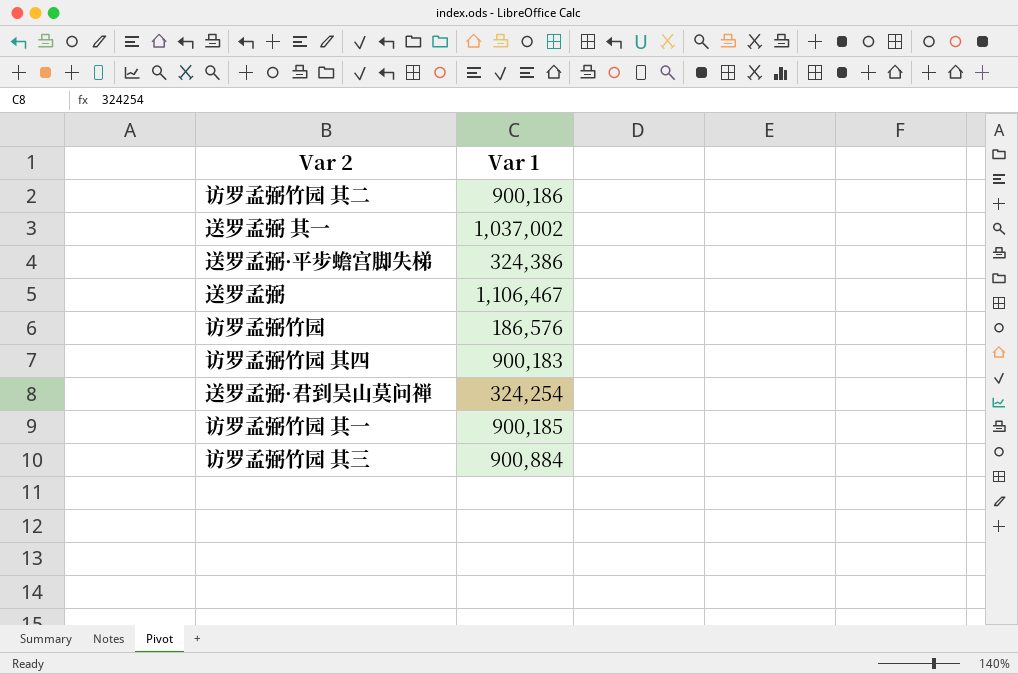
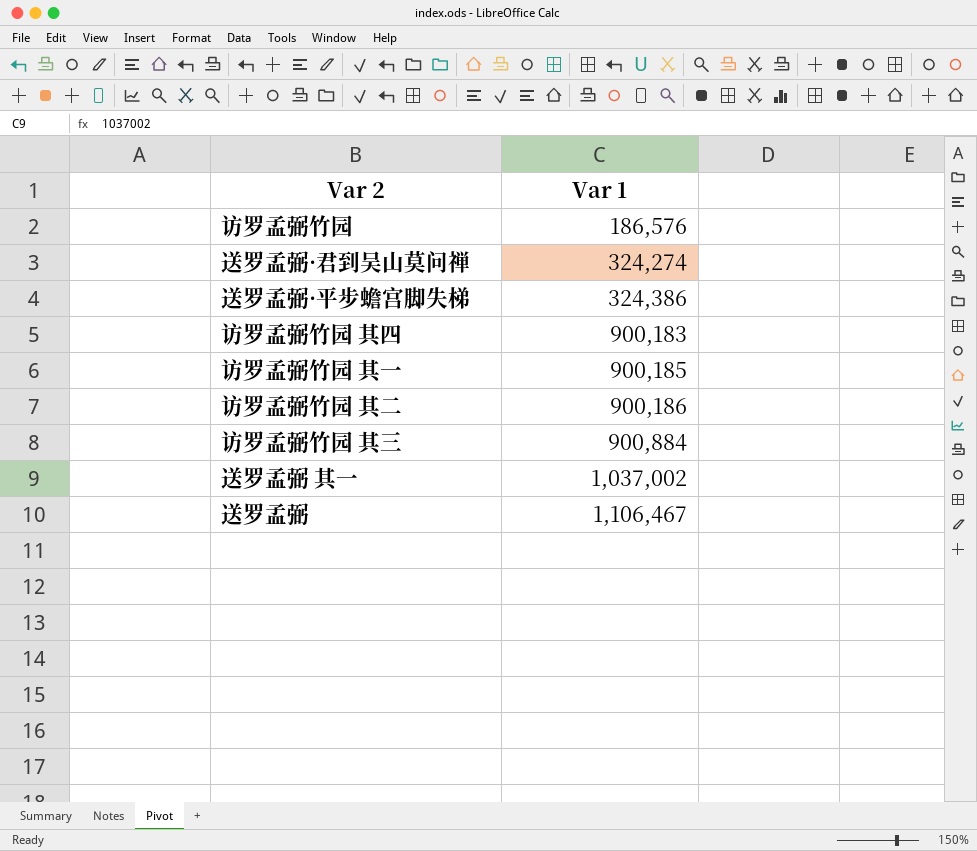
row order: none -> Var 1 ascending
送罗孟弼·君到吴山莫问禅 | Var 1: 324,254 -> 324,274

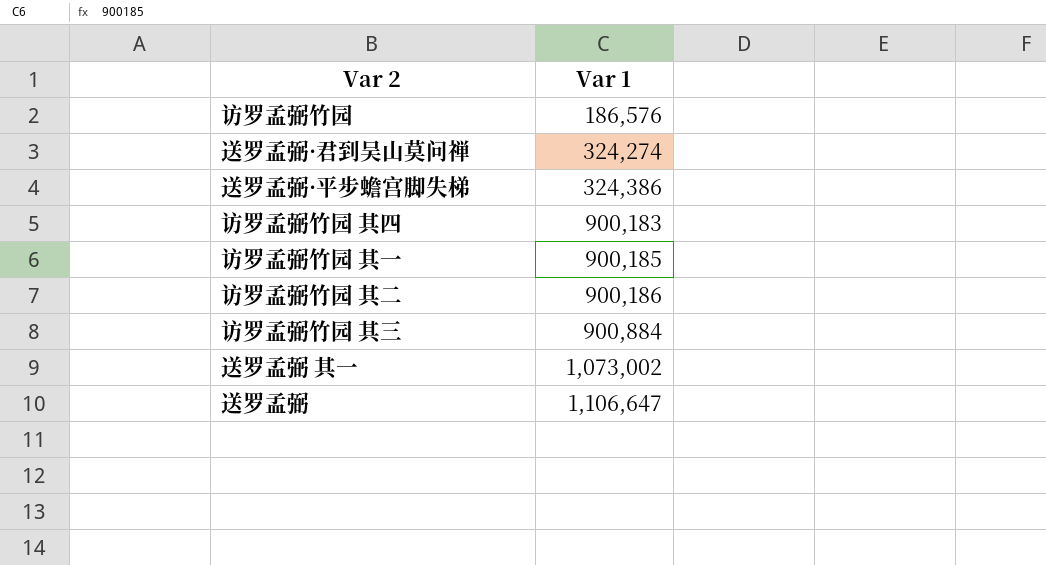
送罗孟弼 其一 | Var 1: 1,037,002 -> 1,073,002
送罗孟弼 | Var 1: 1,106,467 -> 1,106,647

